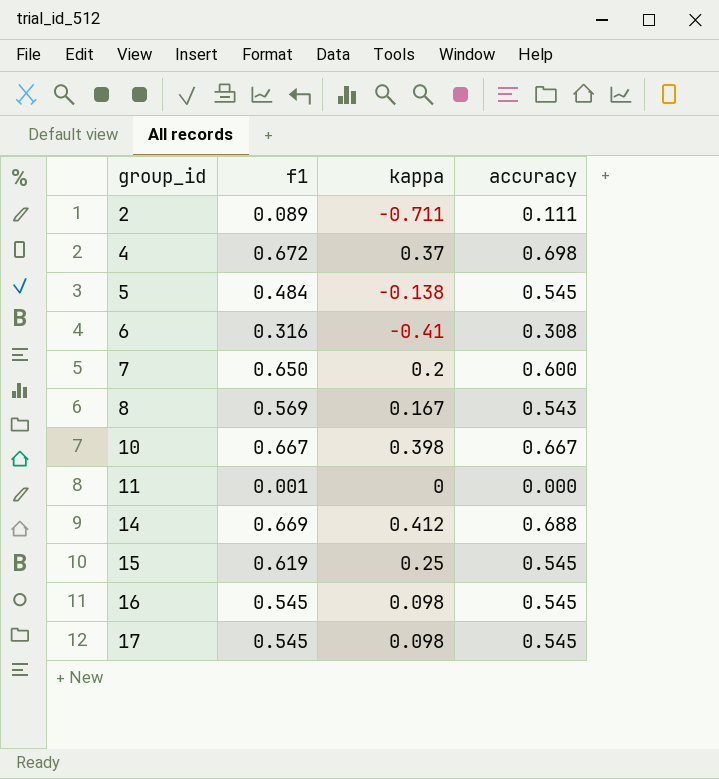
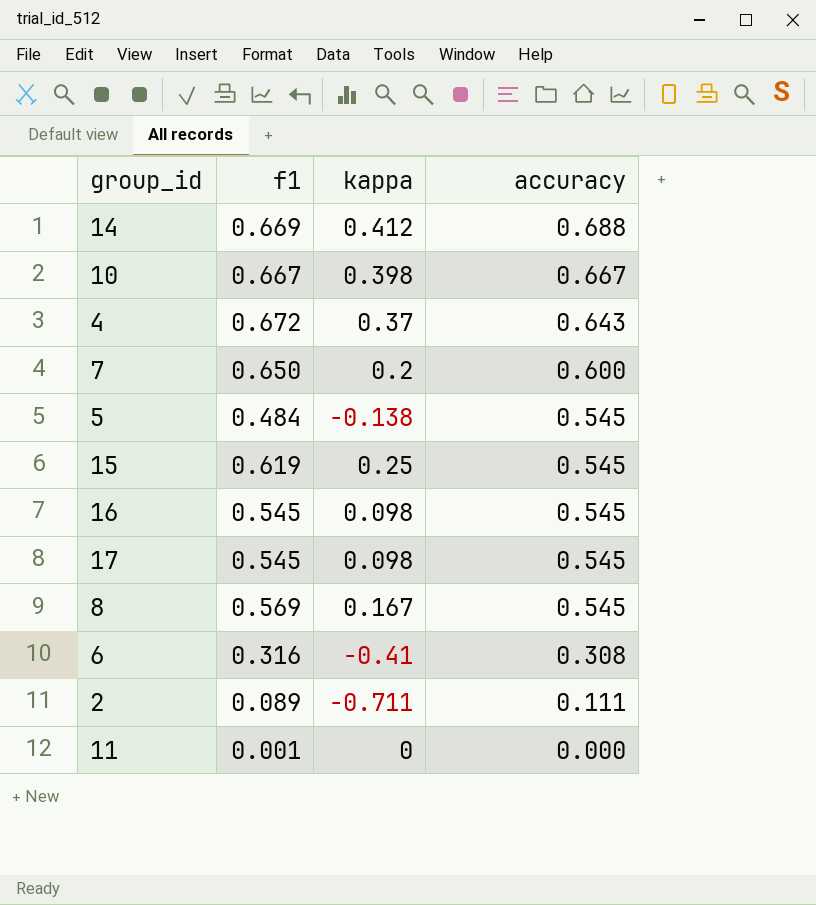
row order: group_id ascending -> accuracy descending
4 | accuracy: 0.698 -> 0.643
8 | accuracy: 0.543 -> 0.545

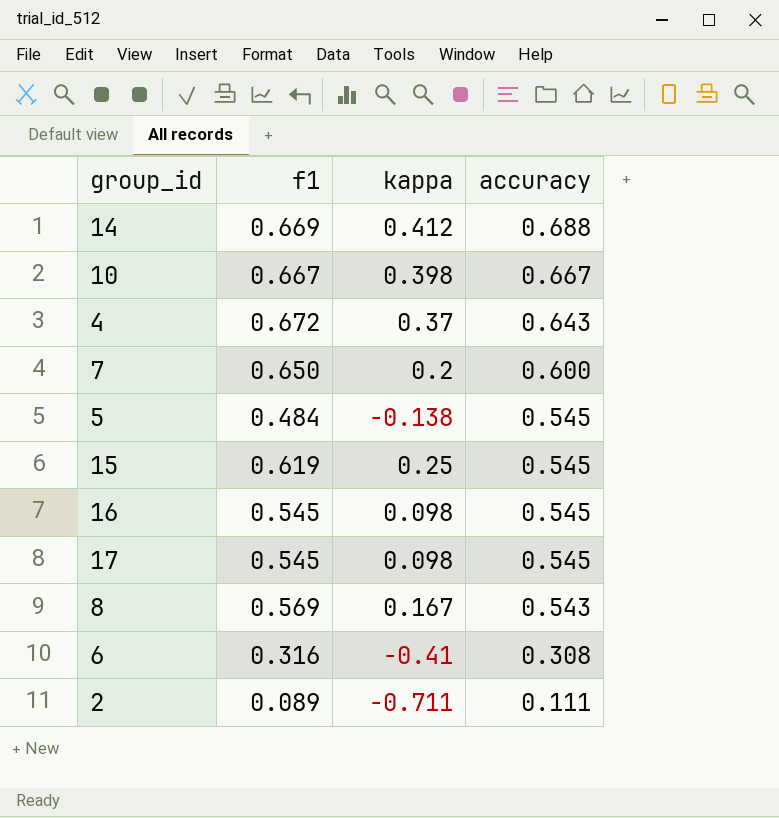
row 11: 0.001 | 0 | 0.000 -> none
8 | accuracy: 0.545 -> 0.543

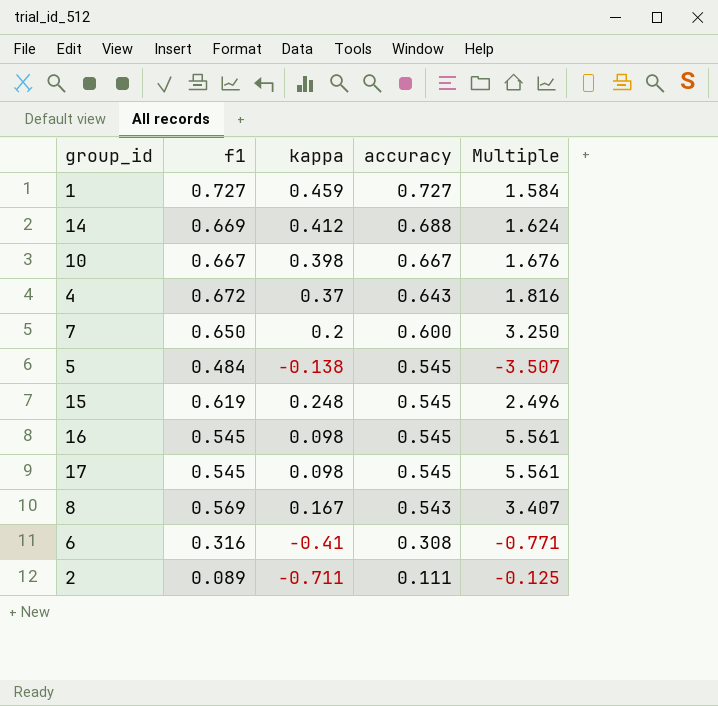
column Multiple | formula: none -> [f1] / [kappa]
row 1: none -> 0.727 | 0.459 | 0.727 | 1.584
15 | kappa: 0.25 -> 0.248

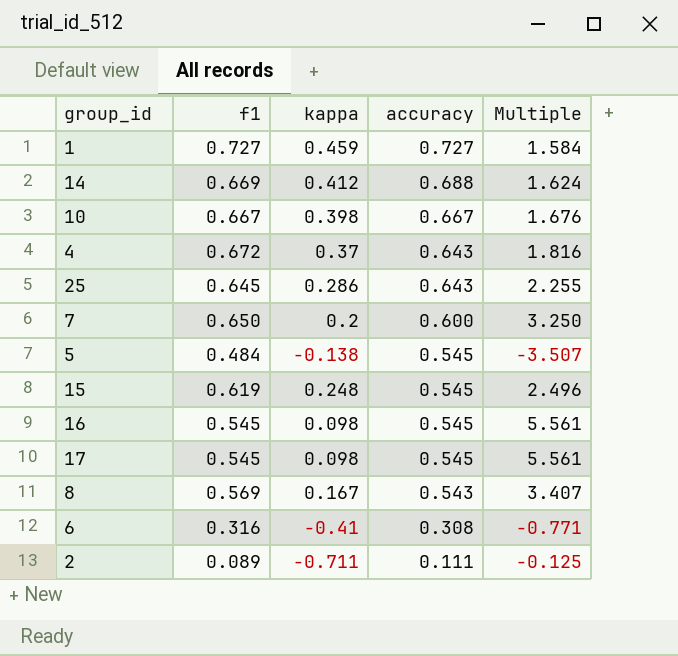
row 25: none -> 0.645 | 0.286 | 0.643 | 2.255

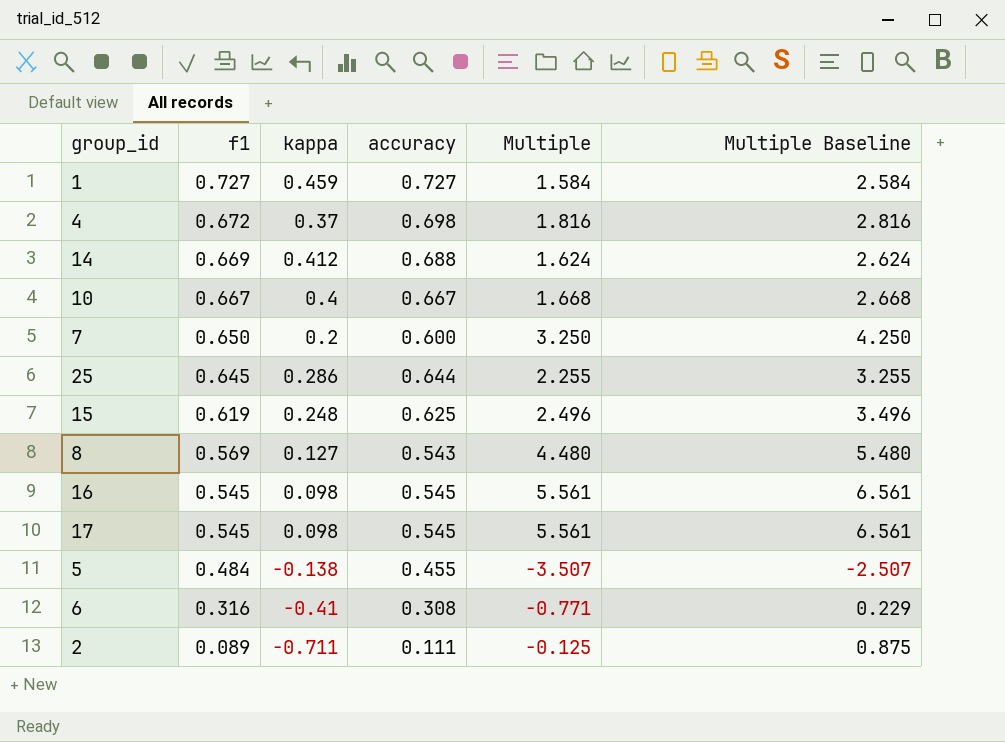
row order: accuracy descending -> f1 descending
column Multiple Baseline | formula: none -> [Multiple] + 1
4 | accuracy: 0.643 -> 0.698
10 | kappa: 0.398 -> 0.4
10 | Multiple: 1.676 -> 1.668
25 | accuracy: 0.643 -> 0.644
15 | accuracy: 0.545 -> 0.625
8 | kappa: 0.167 -> 0.127
8 | Multiple: 3.407 -> 4.480
5 | accuracy: 0.545 -> 0.455

